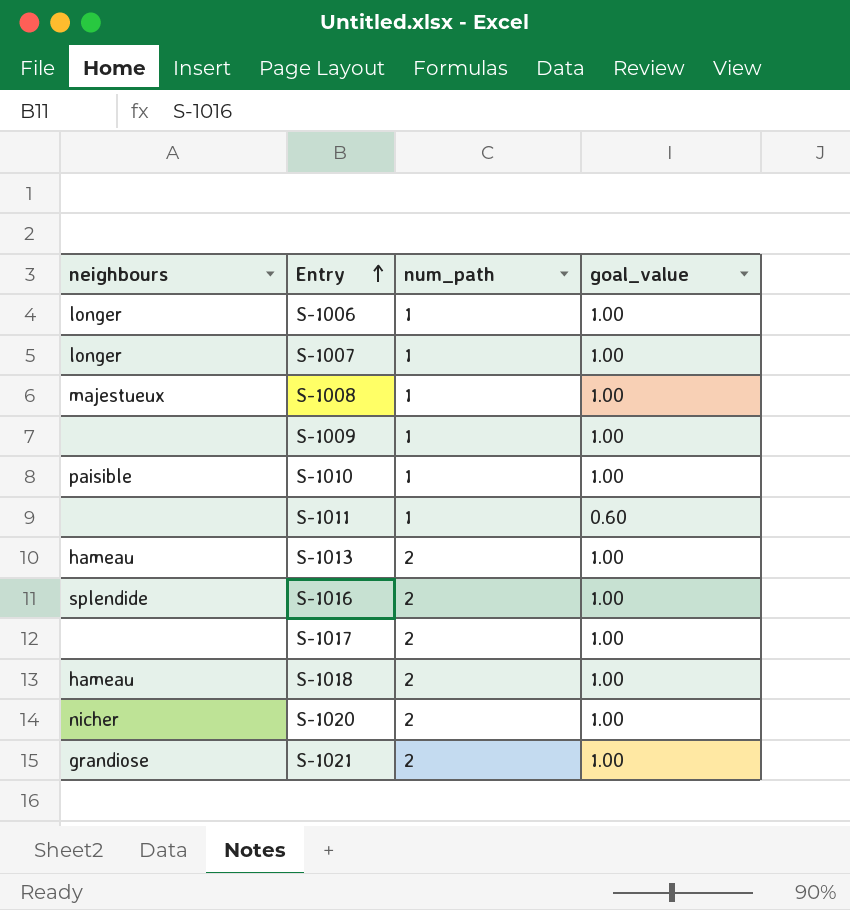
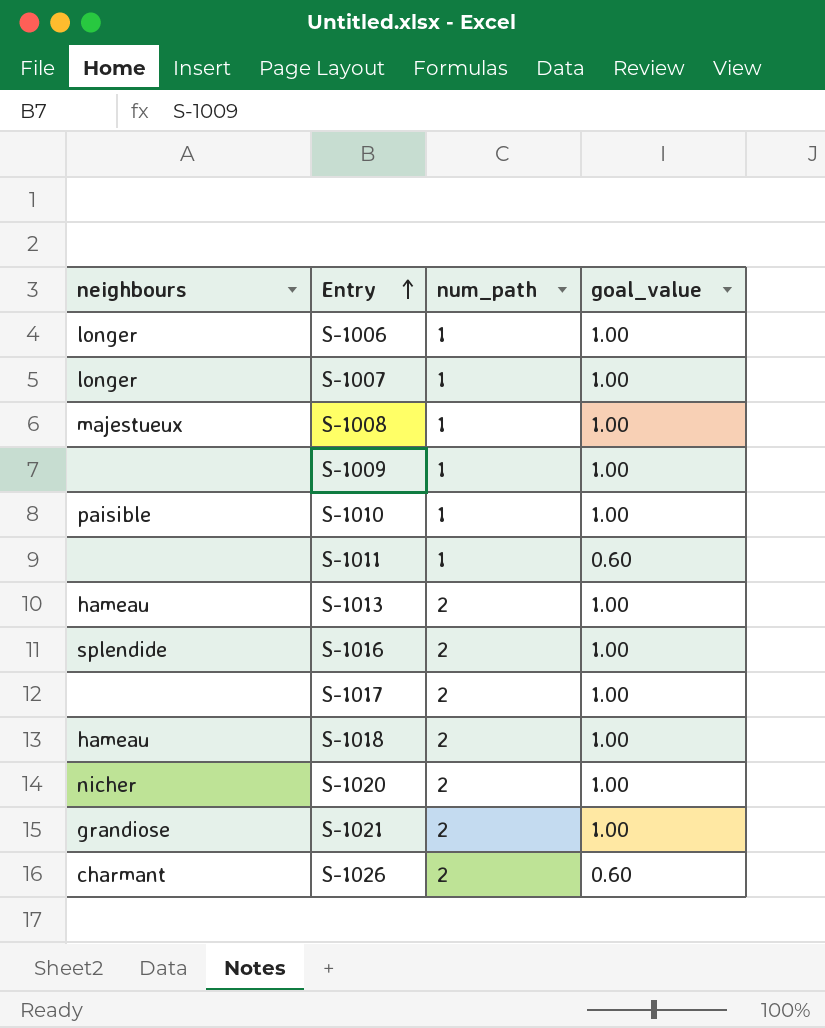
row S-1026: none -> charmant | 2 | 0.60

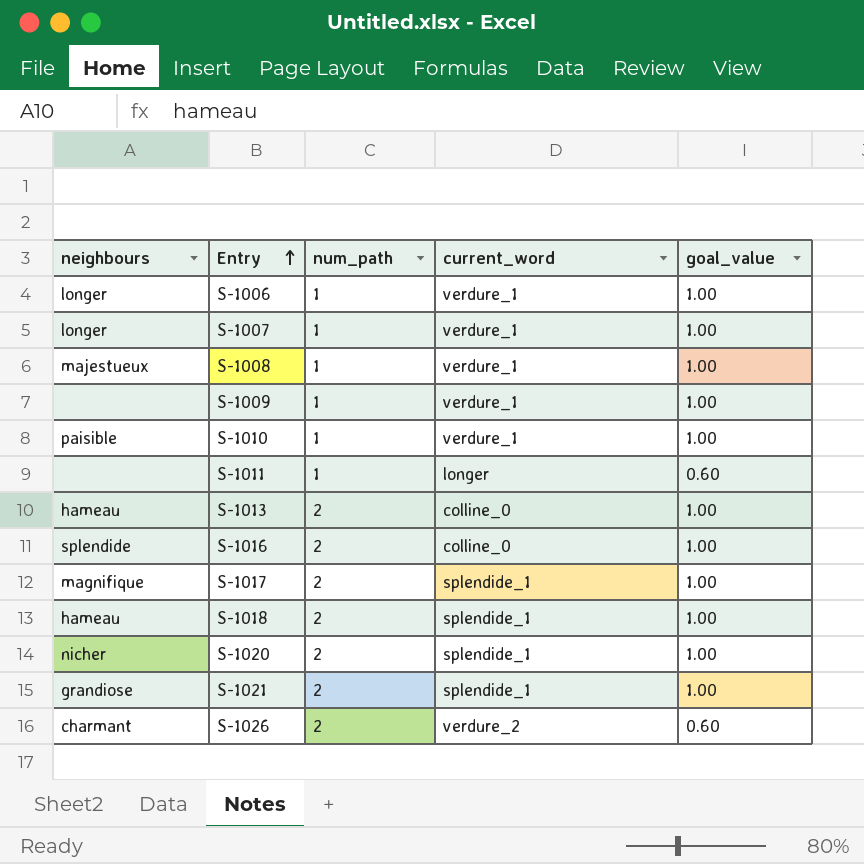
column current_word | position: none -> 4
S-1017 | neighbours: none -> magnifique

